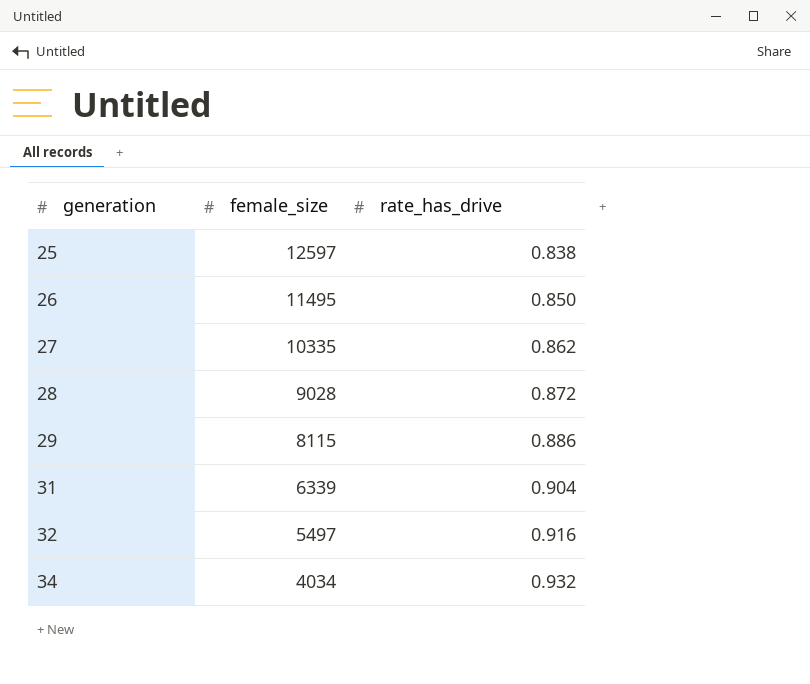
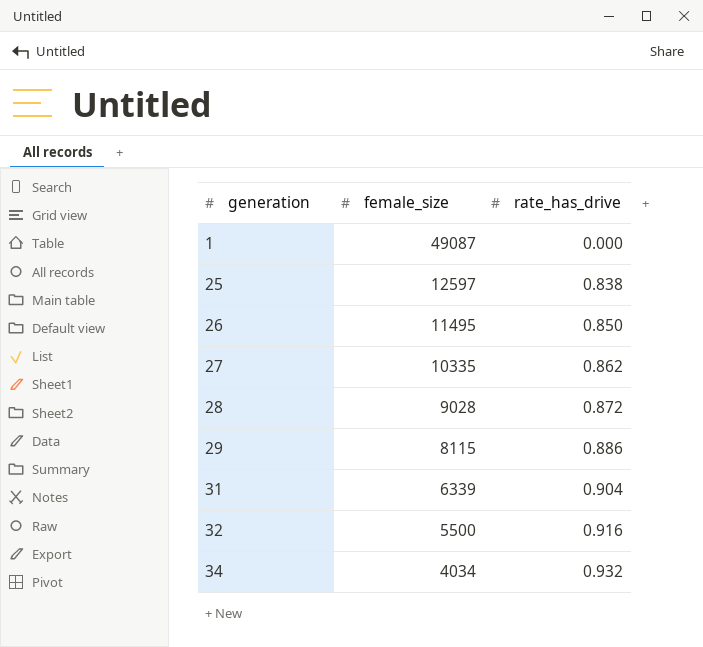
row 1: none -> 49087 | 0.000
32 | female_size: 5497 -> 5500

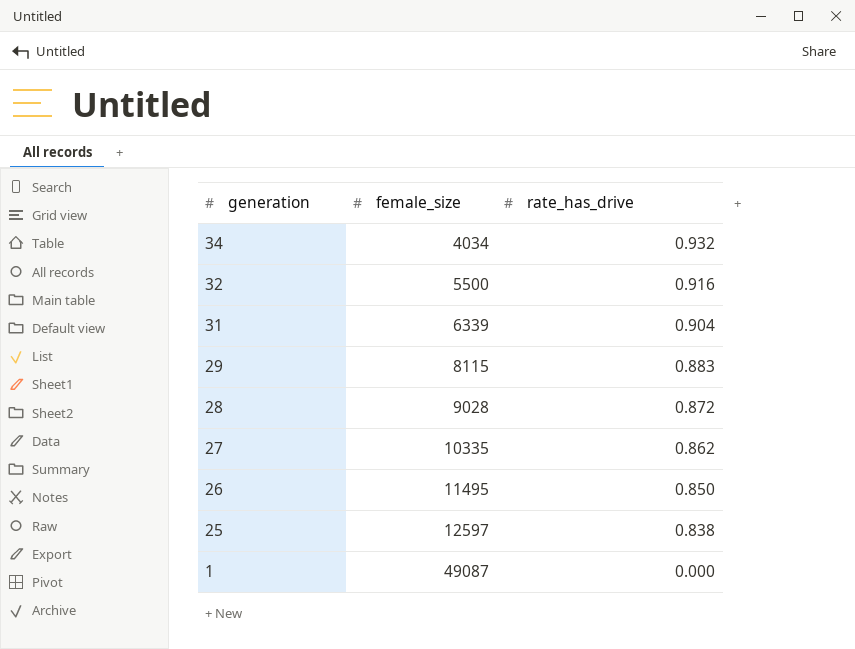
row order: generation ascending -> generation descending
29 | rate_has_drive: 0.886 -> 0.883

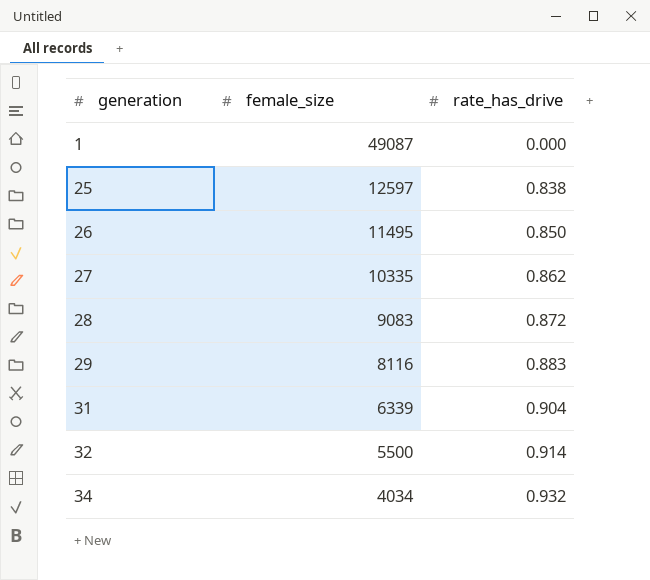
row order: generation descending -> generation ascending
28 | female_size: 9028 -> 9083
29 | female_size: 8115 -> 8116
32 | rate_has_drive: 0.916 -> 0.914

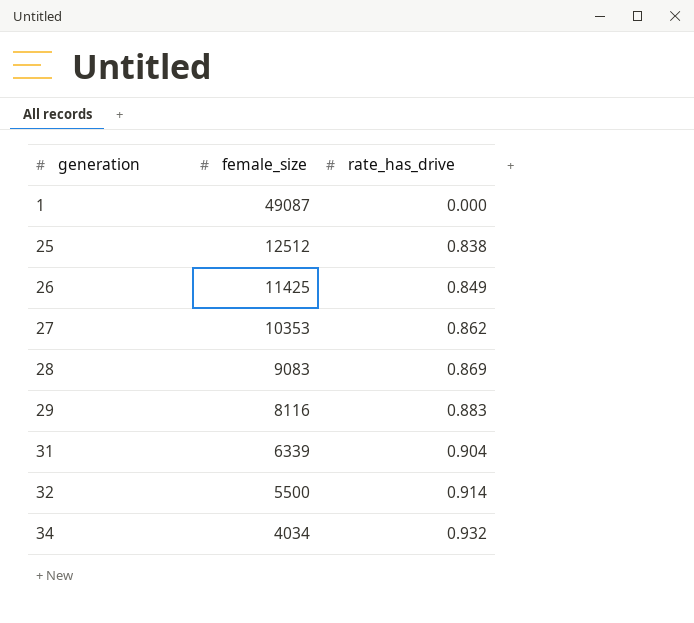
25 | female_size: 12597 -> 12512
26 | female_size: 11495 -> 11425
26 | rate_has_drive: 0.850 -> 0.849
27 | female_size: 10335 -> 10353
28 | rate_has_drive: 0.872 -> 0.869

